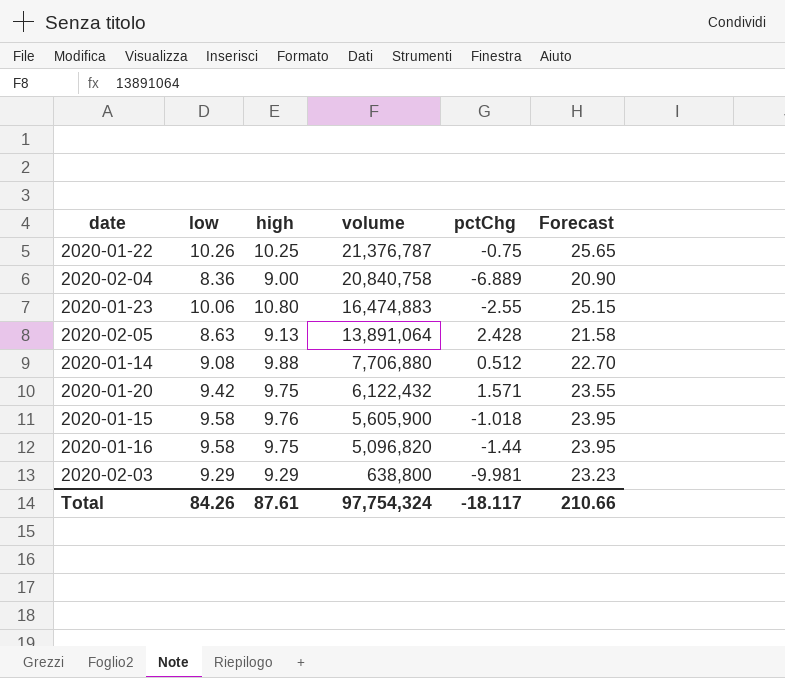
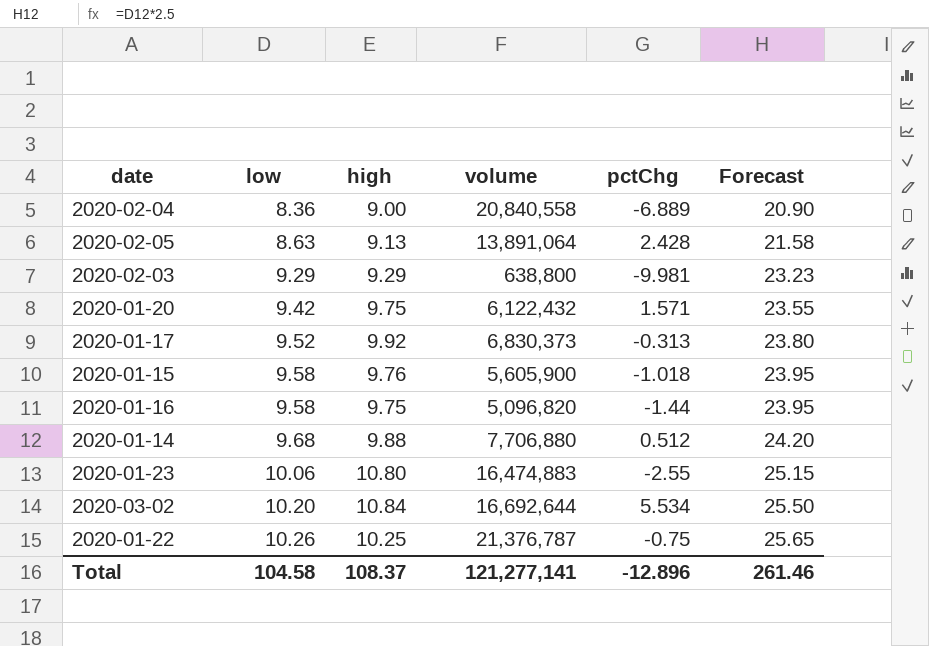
row order: volume descending -> low ascending
2020-02-04 | volume: 20,840,758 -> 20,840,558
row 2020-01-17: none -> 9.52 | 9.92 | 6,830,373 | -0.313 | 23.80
2020-01-14 | low: 9.08 -> 9.68
2020-01-14 | Forecast: 22.70 -> 24.20
row 2020-03-02: none -> 10.20 | 10.84 | 16,692,644 | 5.534 | 25.50
Total | low: 84.26 -> 104.58
Total | high: 87.61 -> 108.37
Total | volume: 97,754,324 -> 121,277,141
Total | pctChg: -18.117 -> -12.896
Total | Forecast: 210.66 -> 261.46

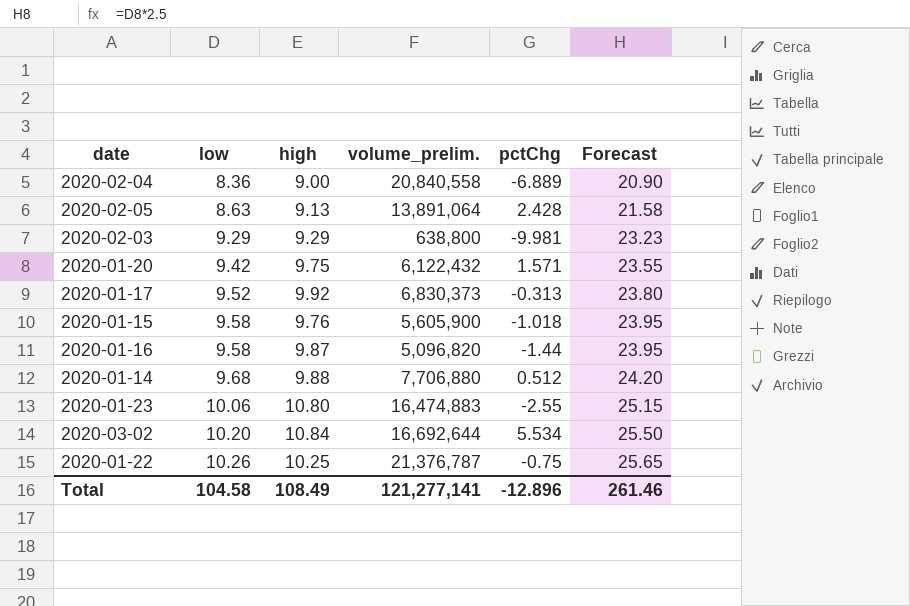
column name: volume -> volume_prelim.
2020-01-16 | high: 9.75 -> 9.87
Total | high: 108.37 -> 108.49

